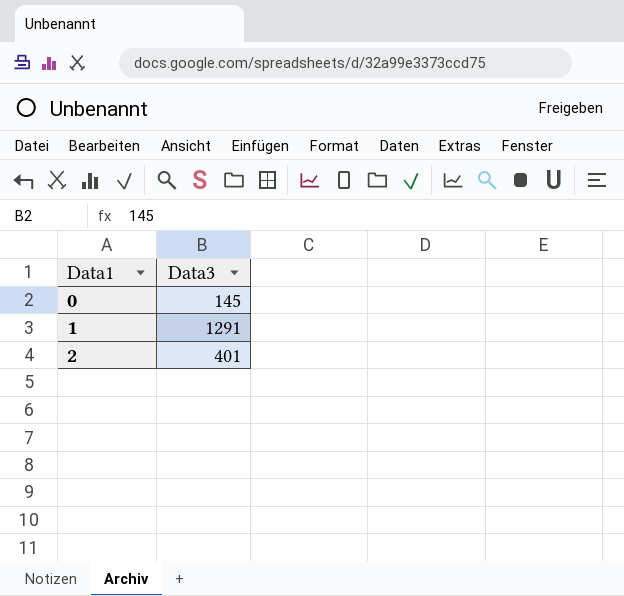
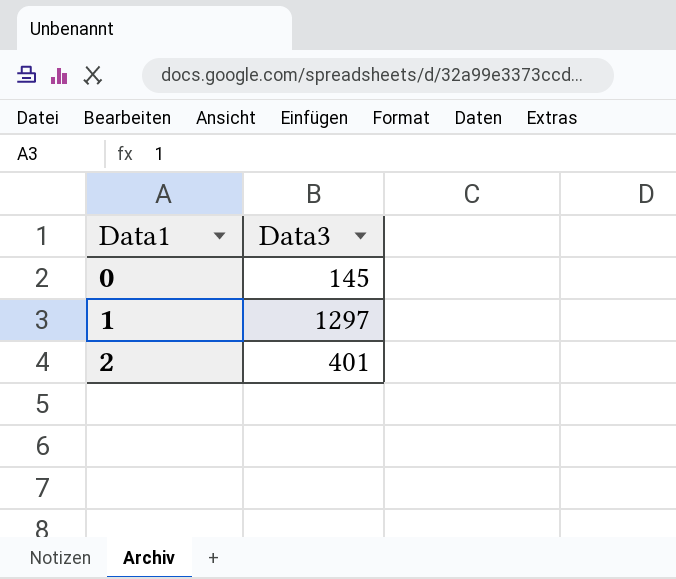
1 | Data3: 1291 -> 1297

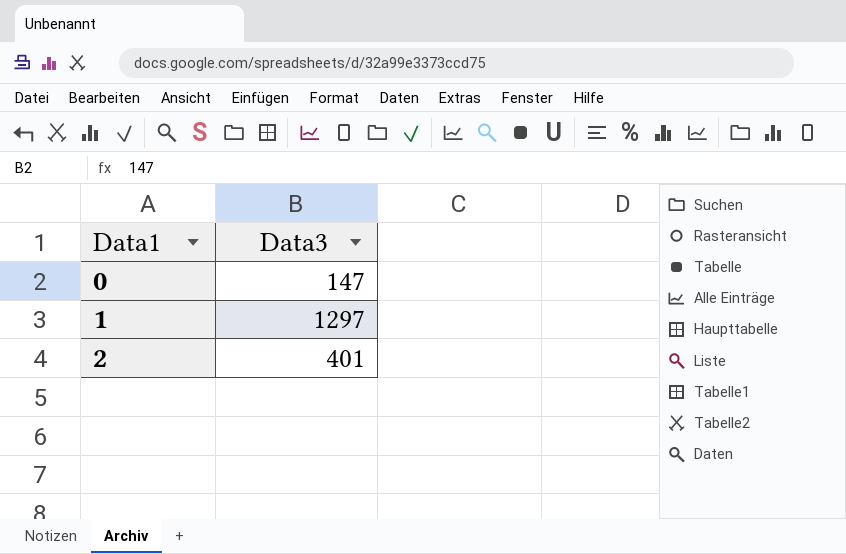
0 | Data3: 145 -> 147

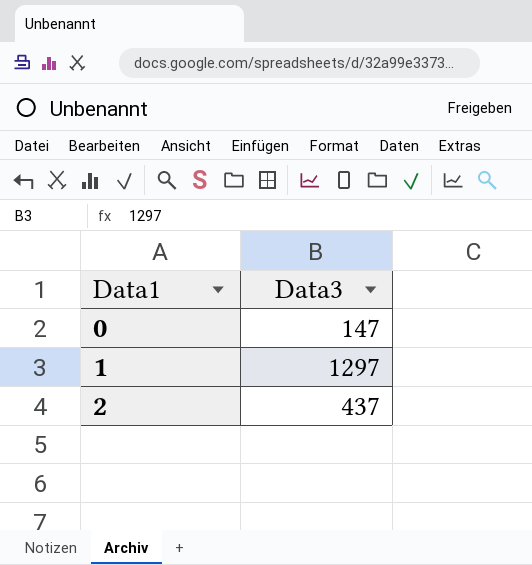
2 | Data3: 401 -> 437

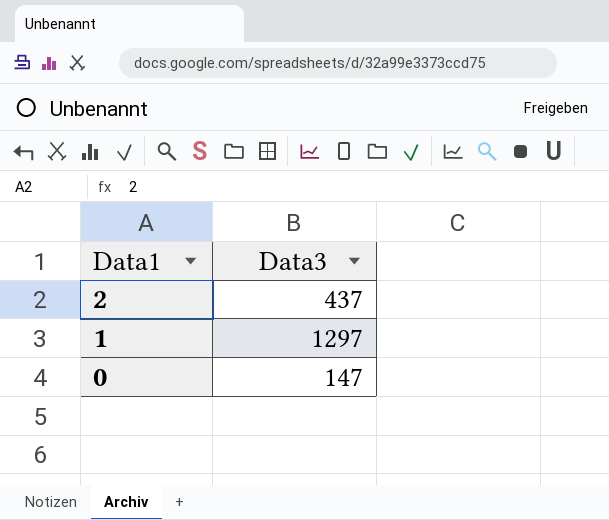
row order: Data1 ascending -> Data1 descending

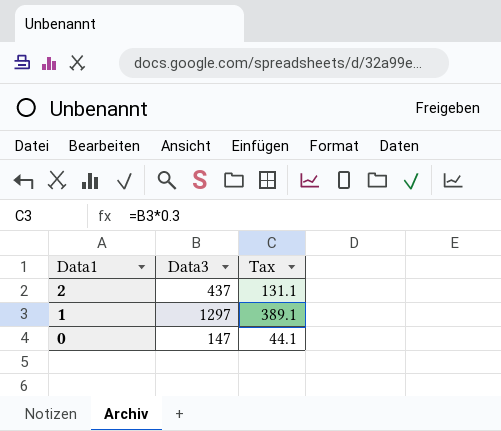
column Tax | formula: none -> [Data3] * 0.3

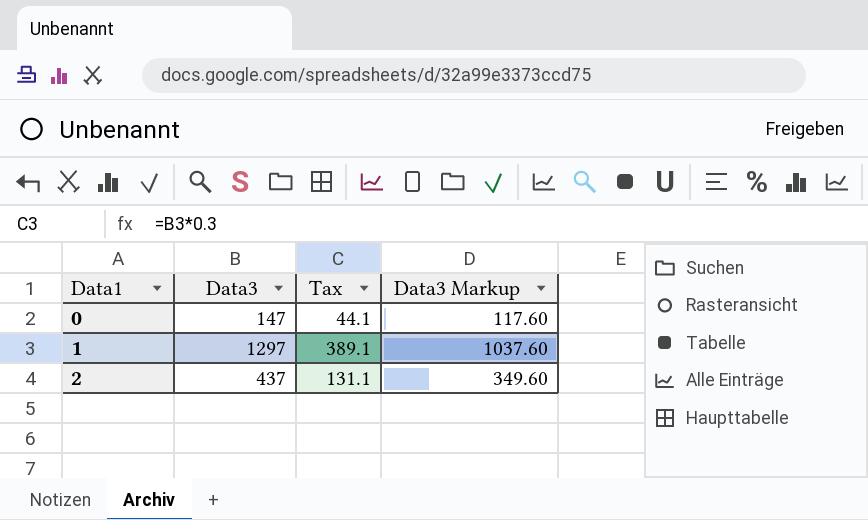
row order: Data1 descending -> Data1 ascending
column Data3 Markup | formula: none -> [Data3] * 0.8

